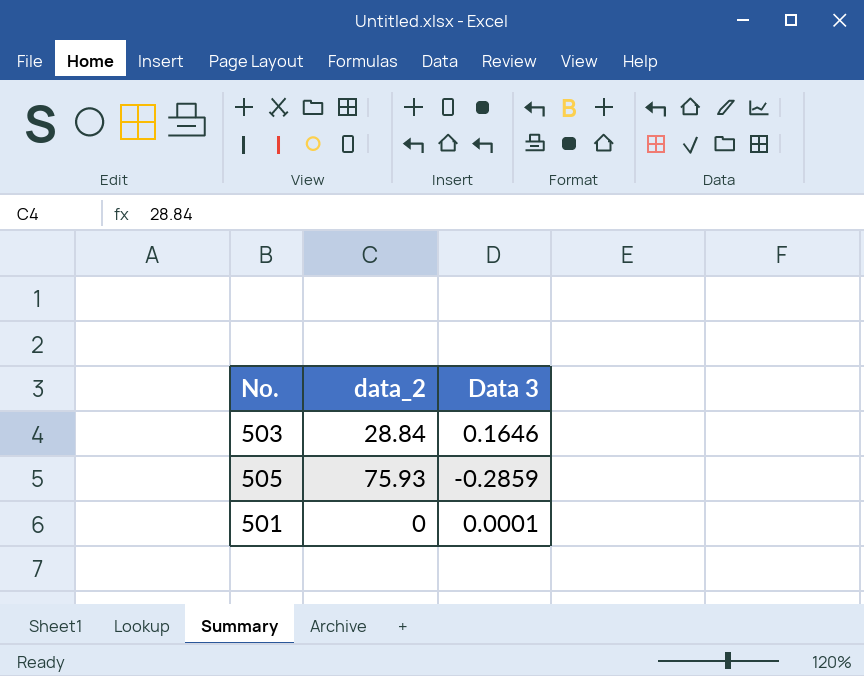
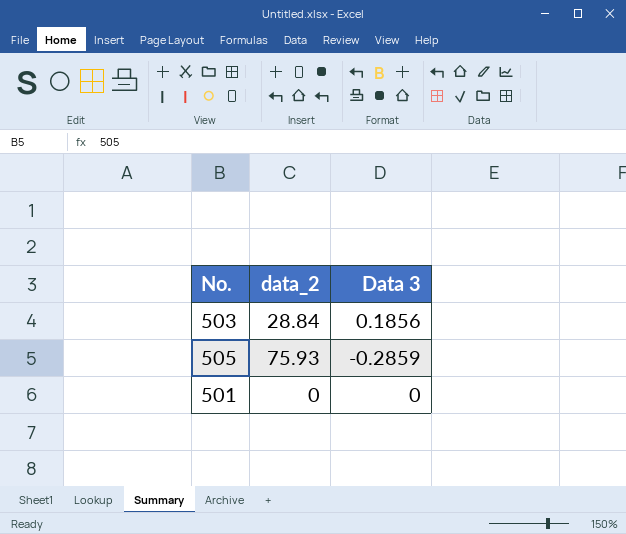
503 | Data 3: 0.1646 -> 0.1856
501 | Data 3: 0.0001 -> 0

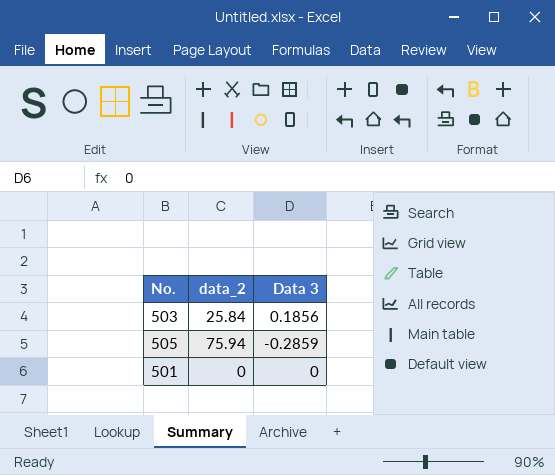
503 | data_2: 28.84 -> 25.84
505 | data_2: 75.93 -> 75.94

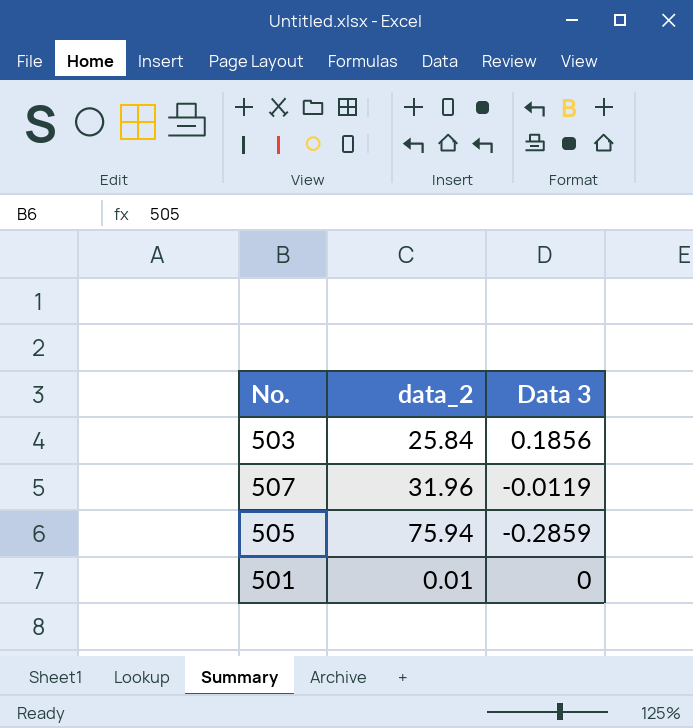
row 507: none -> 31.96 | -0.0119
501 | data_2: 0 -> 0.01

